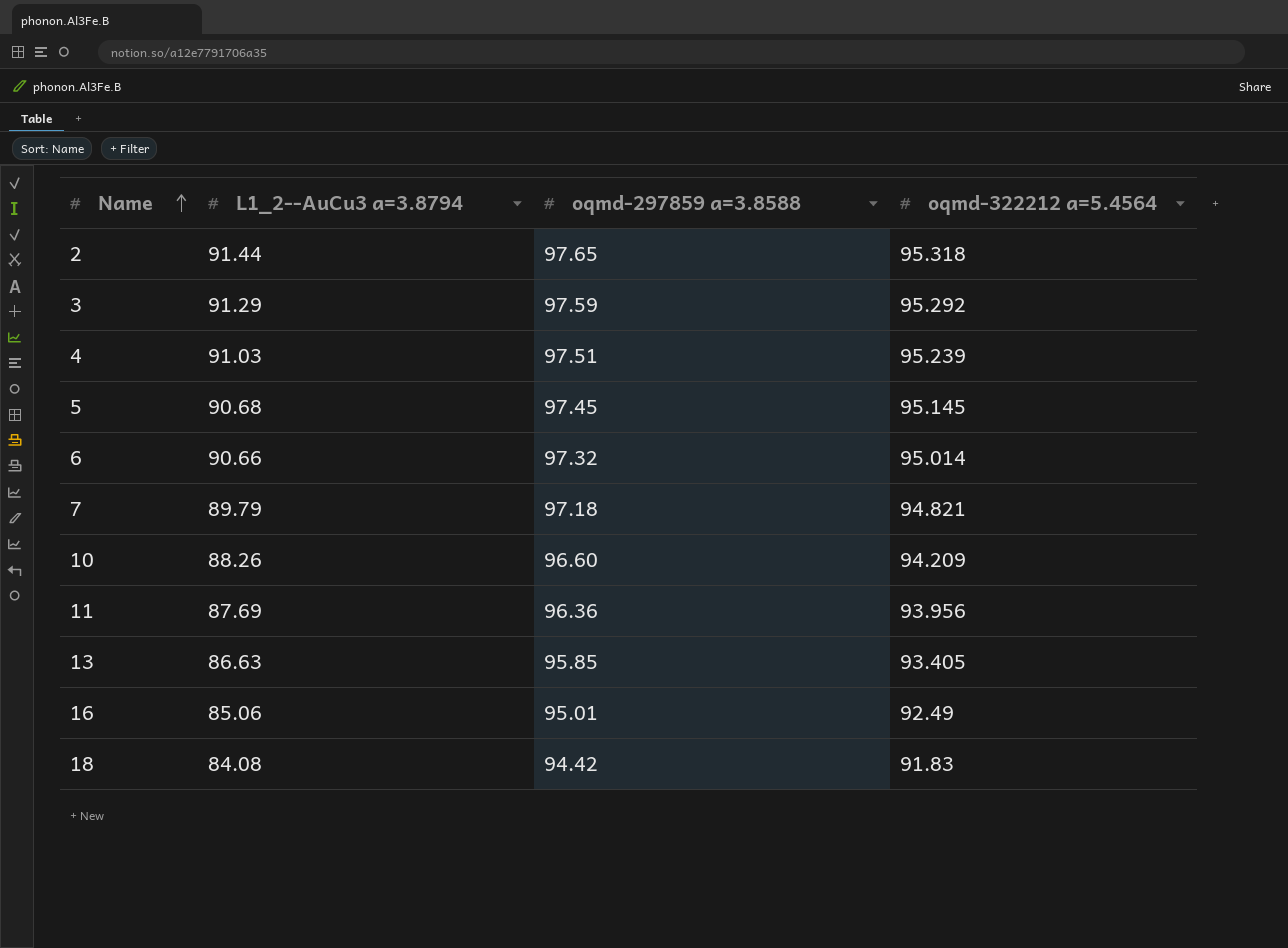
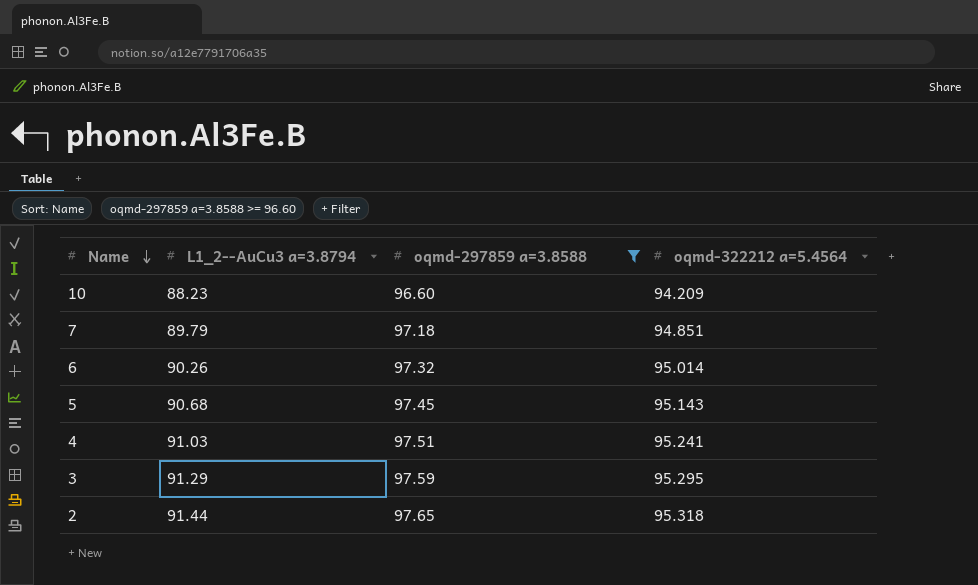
filter: none -> oqmd-297859 a=3.8588 >= 96.60
row order: Name ascending -> Name descending
10 | L1_2--AuCu3 a=3.8794: 88.26 -> 88.23
7 | oqmd-322212 a=5.4564: 94.821 -> 94.851
6 | L1_2--AuCu3 a=3.8794: 90.66 -> 90.26
5 | oqmd-322212 a=5.4564: 95.145 -> 95.143
4 | oqmd-322212 a=5.4564: 95.239 -> 95.241
3 | oqmd-322212 a=5.4564: 95.292 -> 95.295

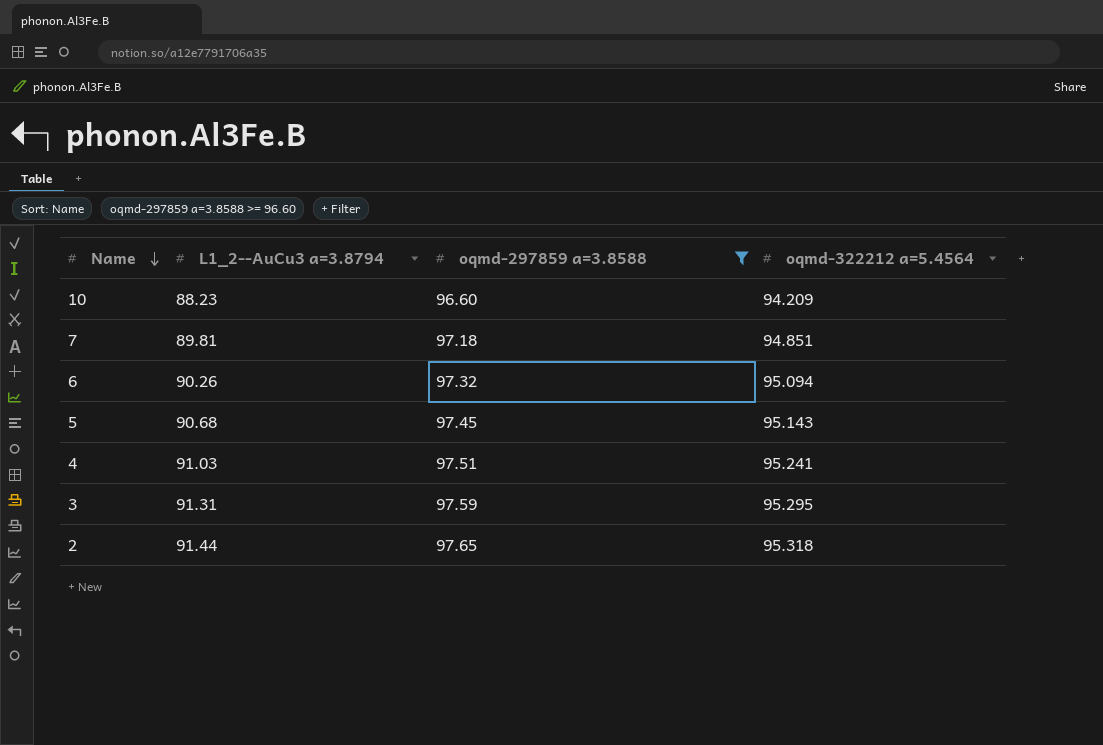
7 | L1_2--AuCu3 a=3.8794: 89.79 -> 89.81
6 | oqmd-322212 a=5.4564: 95.014 -> 95.094
3 | L1_2--AuCu3 a=3.8794: 91.29 -> 91.31

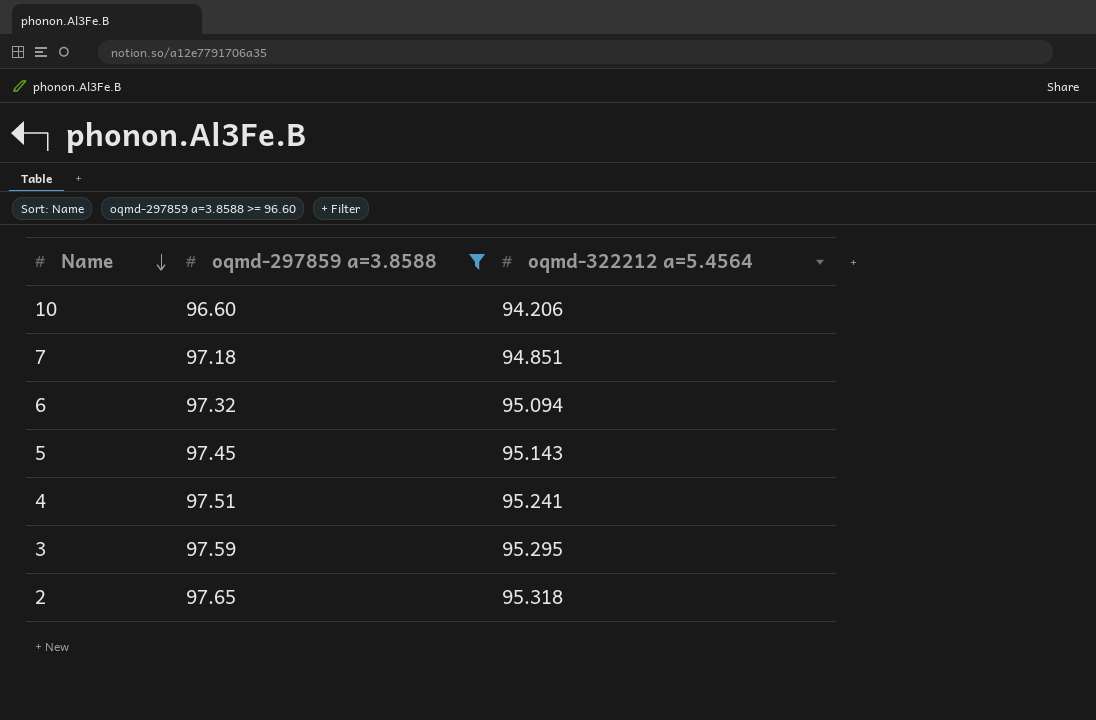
column L1_2--AuCu3 a=3.8794 | position: 2 -> none
10 | oqmd-322212 a=5.4564: 94.209 -> 94.206

